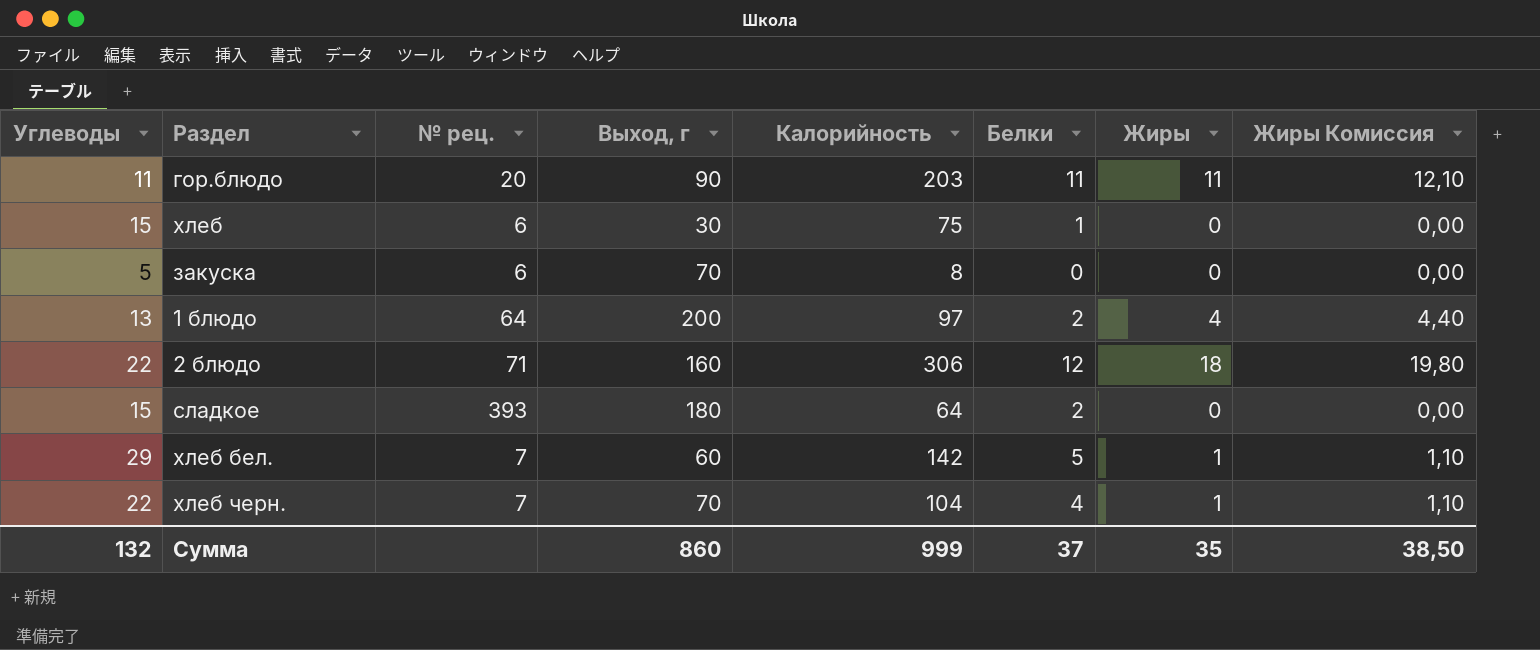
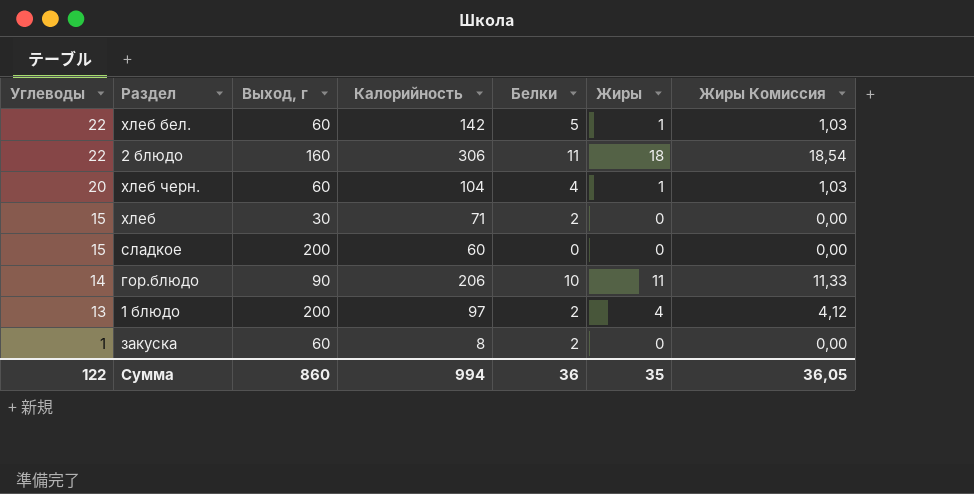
row order: none -> Углеводы descending
column № рец. | position: 3 -> none
column Жиры Комиссия | formula: [Жиры] * 1,1 -> [Жиры] * 1,03
хлеб бел. | Углеводы: 29 -> 22
2 блюдо | Белки: 12 -> 11
хлеб черн. | Углеводы: 22 -> 20
хлеб черн. | Выход, г: 70 -> 60
хлеб | Калорийность: 75 -> 71
хлеб | Белки: 1 -> 2
сладкое | Выход, г: 180 -> 200
сладкое | Калорийность: 64 -> 60
сладкое | Белки: 2 -> 0
гор.блюдо | Углеводы: 11 -> 14
гор.блюдо | Калорийность: 203 -> 206
гор.блюдо | Белки: 11 -> 10
закуска | Углеводы: 5 -> 1
закуска | Выход, г: 70 -> 60
закуска | Белки: 0 -> 2
Сумма | Углеводы: 132 -> 122
Сумма | Калорийность: 999 -> 994
Сумма | Белки: 37 -> 36
Сумма | Жиры Комиссия: 38,50 -> 36,05

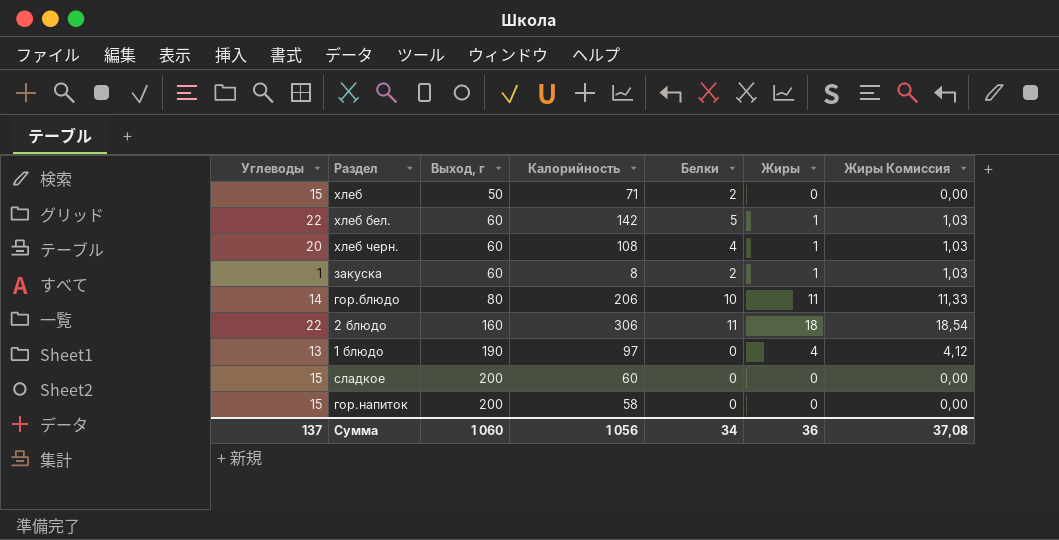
row order: Углеводы descending -> Выход, г ascending
хлеб | Выход, г: 30 -> 50
хлеб черн. | Калорийность: 104 -> 108
закуска | Жиры: 0 -> 1
закуска | Жиры Комиссия: 0,00 -> 1,03
гор.блюдо | Выход, г: 90 -> 80
1 блюдо | Выход, г: 200 -> 190
1 блюдо | Белки: 2 -> 0
row гор.напиток: none -> 15 | 200 | 58 | 0 | 0 | 0,00
Сумма | Углеводы: 122 -> 137
Сумма | Выход, г: 860 -> 1 060
Сумма | Калорийность: 994 -> 1 056
Сумма | Белки: 36 -> 34
Сумма | Жиры: 35 -> 36
Сумма | Жиры Комиссия: 36,05 -> 37,08

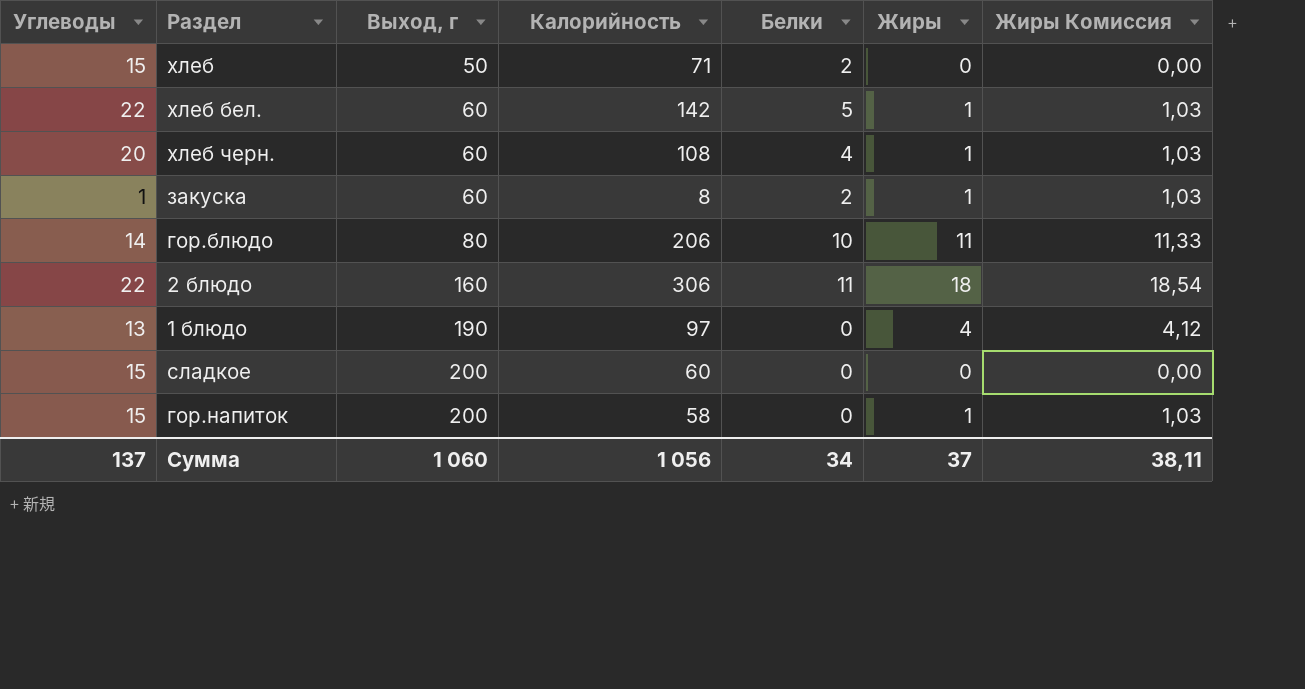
гор.напиток | Жиры: 0 -> 1
гор.напиток | Жиры Комиссия: 0,00 -> 1,03
Сумма | Жиры: 36 -> 37
Сумма | Жиры Комиссия: 37,08 -> 38,11

